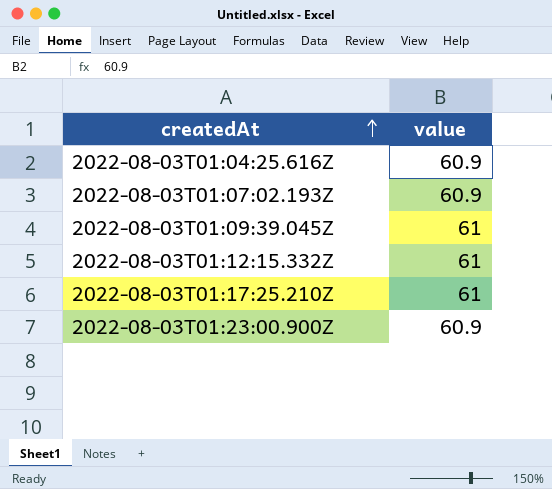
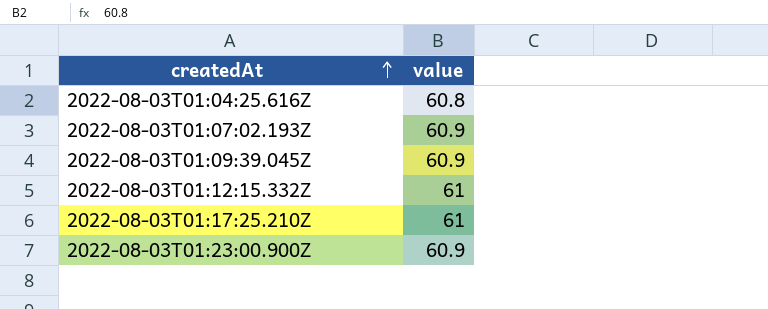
2022-08-03T01:04:25.616Z | value: 60.9 -> 60.8
2022-08-03T01:09:39.045Z | value: 61 -> 60.9

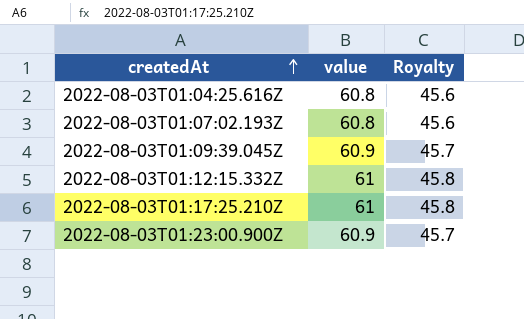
column Royalty | formula: none -> [value] * 0.75
2022-08-03T01:07:02.193Z | value: 60.9 -> 60.8

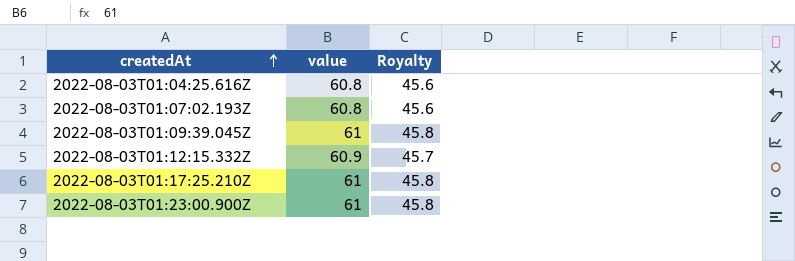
2022-08-03T01:09:39.045Z | value: 60.9 -> 61
2022-08-03T01:09:39.045Z | Royalty: 45.7 -> 45.8
2022-08-03T01:12:15.332Z | value: 61 -> 60.9
2022-08-03T01:12:15.332Z | Royalty: 45.8 -> 45.7
2022-08-03T01:23:00.900Z | value: 60.9 -> 61
2022-08-03T01:23:00.900Z | Royalty: 45.7 -> 45.8

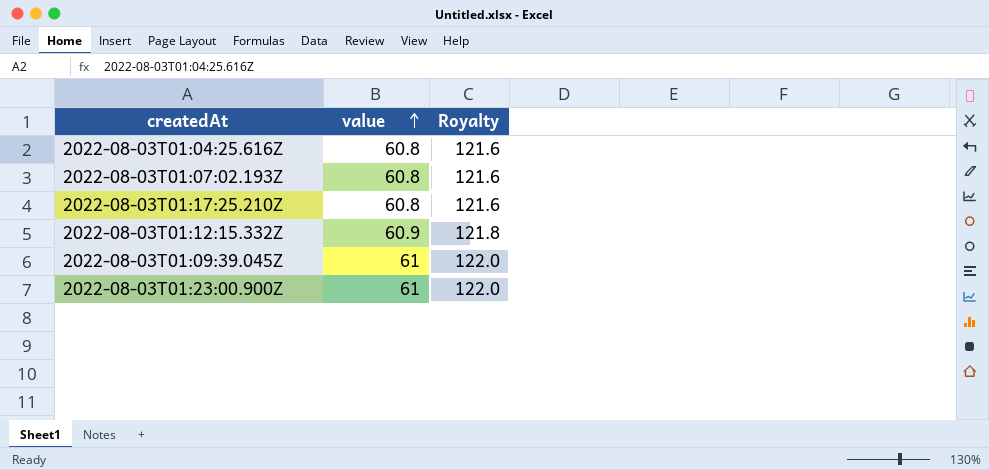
row order: createdAt ascending -> value ascending
column Royalty | formula: [value] * 0.75 -> [value] * 2
2022-08-03T01:17:25.210Z | value: 61 -> 60.8

